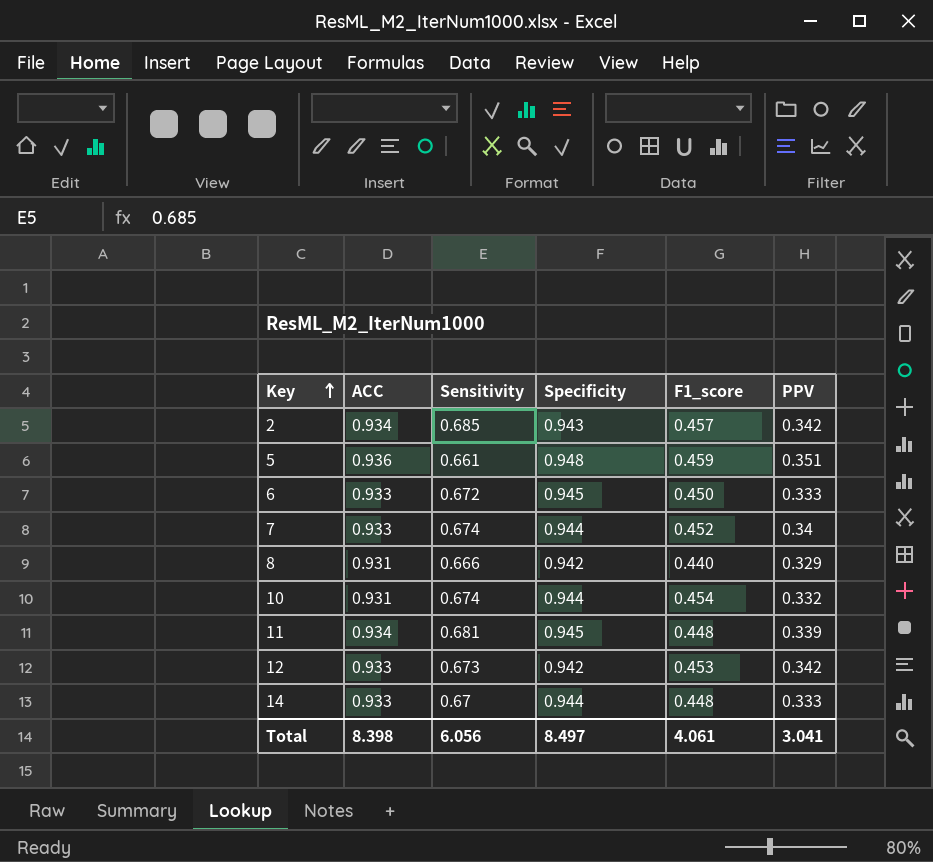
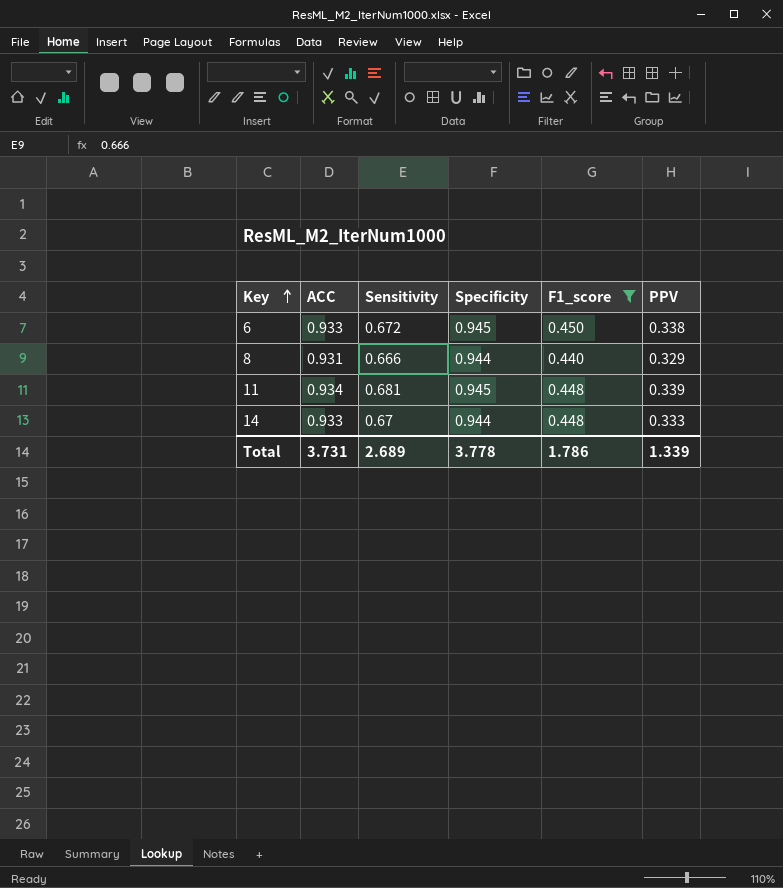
filter: none -> F1_score <= 0.450
6 | PPV: 0.333 -> 0.338
8 | Specificity: 0.942 -> 0.944
Total | ACC: 8.398 -> 3.731
Total | Sensitivity: 6.056 -> 2.689
Total | Specificity: 8.497 -> 3.778
Total | F1_score: 4.061 -> 1.786
Total | PPV: 3.041 -> 1.339

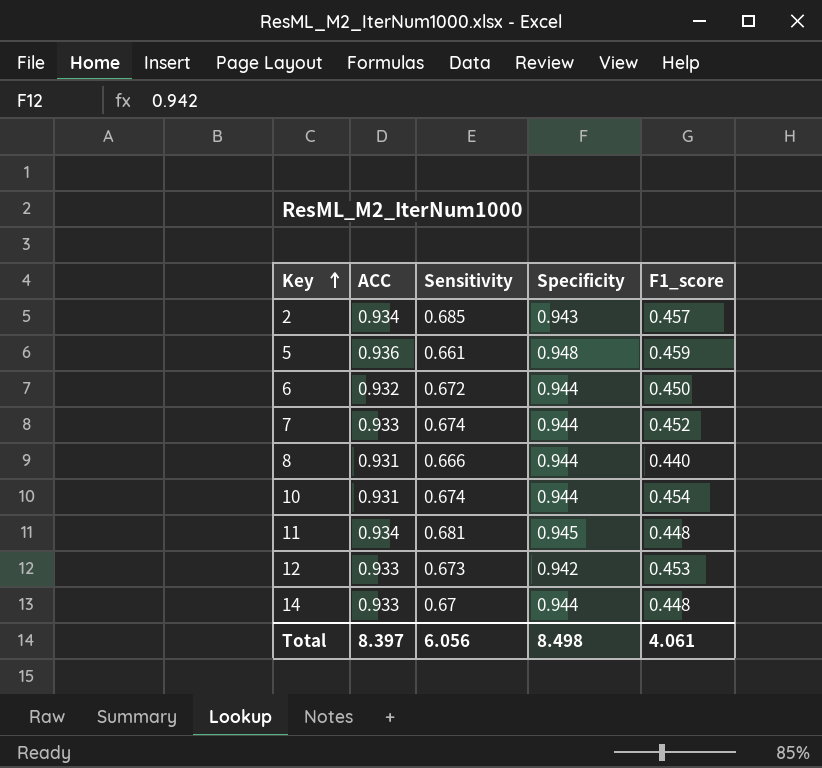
filter: F1_score <= 0.450 -> none
column PPV | position: 6 -> none
6 | ACC: 0.933 -> 0.932
6 | Specificity: 0.945 -> 0.944
Total | ACC: 3.731 -> 8.397
Total | Sensitivity: 2.689 -> 6.056
Total | Specificity: 3.778 -> 8.498
Total | F1_score: 1.786 -> 4.061

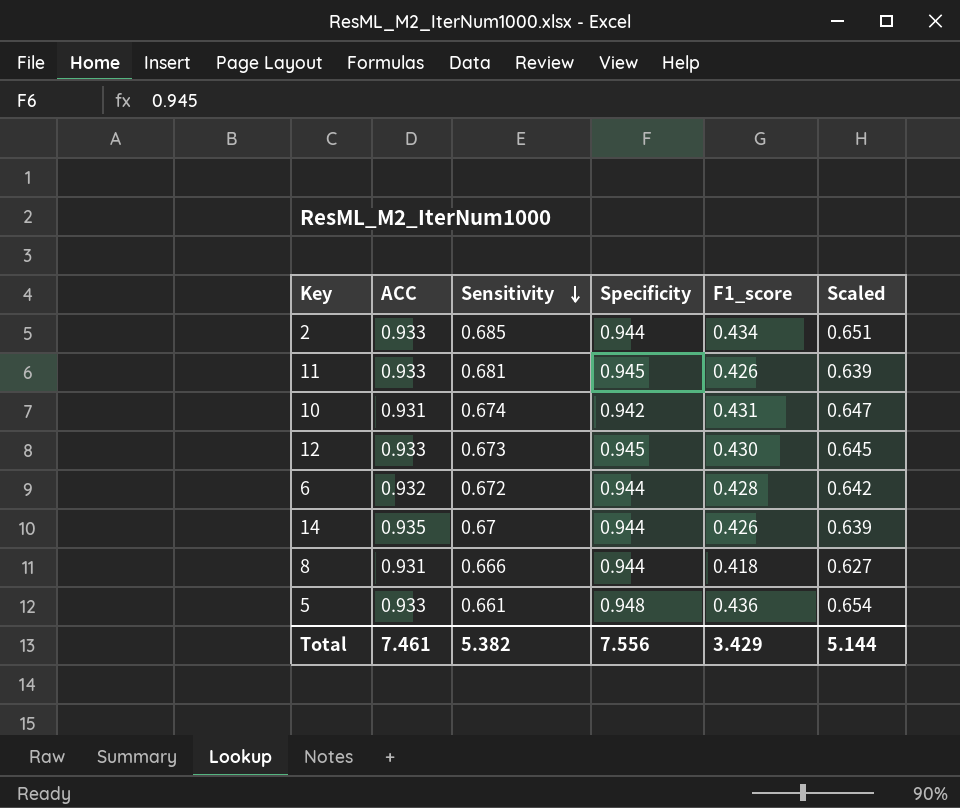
row order: Key ascending -> Sensitivity descending
column Scaled | formula: none -> [F1_score] * 1.5
row 7: 0.933 | 0.674 | 0.944 | 0.452 -> none
2 | ACC: 0.934 -> 0.933
2 | Specificity: 0.943 -> 0.944
2 | F1_score: 0.457 -> 0.434
11 | ACC: 0.934 -> 0.933
11 | F1_score: 0.448 -> 0.426
10 | Specificity: 0.944 -> 0.942
10 | F1_score: 0.454 -> 0.431
12 | Specificity: 0.942 -> 0.945
12 | F1_score: 0.453 -> 0.430
6 | F1_score: 0.450 -> 0.428
14 | ACC: 0.933 -> 0.935
14 | F1_score: 0.448 -> 0.426
8 | F1_score: 0.440 -> 0.418
5 | ACC: 0.936 -> 0.933
5 | F1_score: 0.459 -> 0.436
Total | ACC: 8.397 -> 7.461
Total | Sensitivity: 6.056 -> 5.382
Total | Specificity: 8.498 -> 7.556
Total | F1_score: 4.061 -> 3.429

